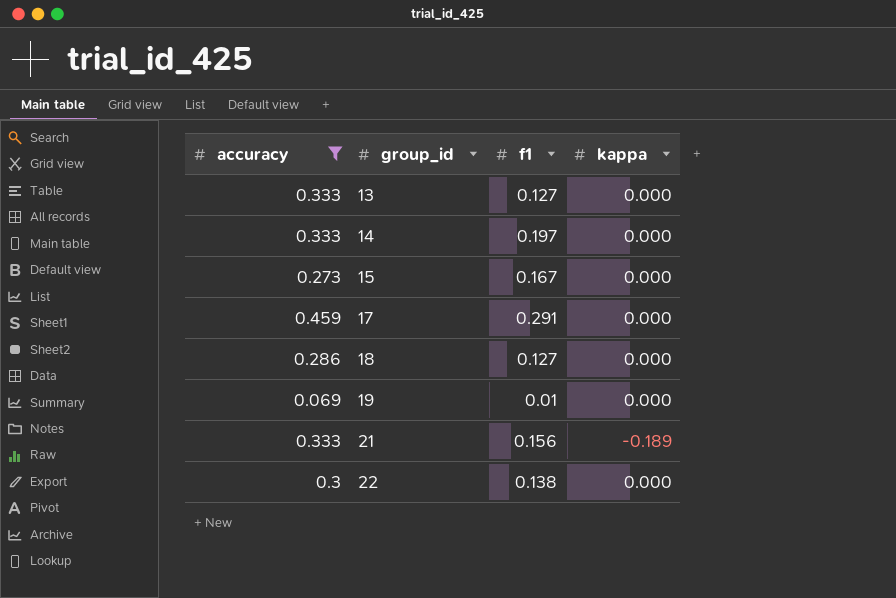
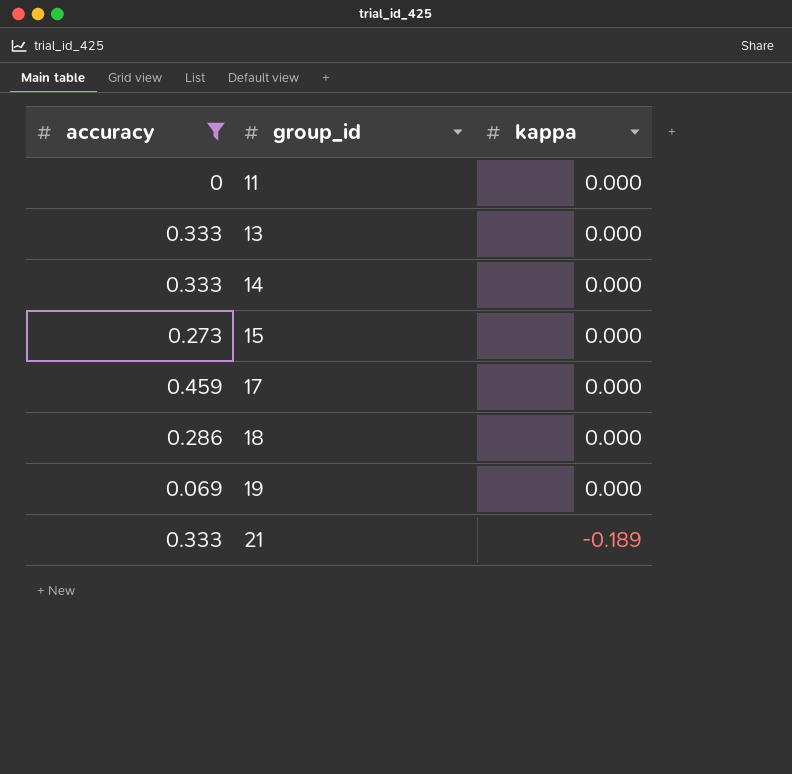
column f1 | position: 3 -> none
row 22: 0.3 | 0.138 | 0.000 -> none
row 11: none -> 0 | 0.000

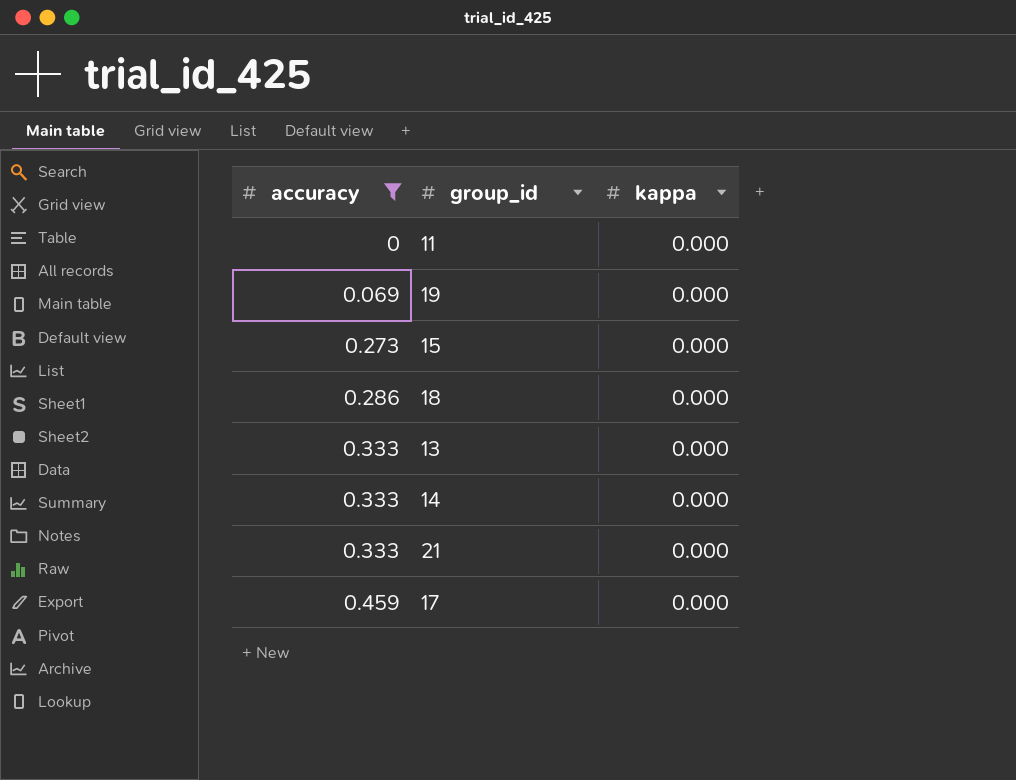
row order: group_id ascending -> accuracy ascending
21 | kappa: -0.189 -> 0.000

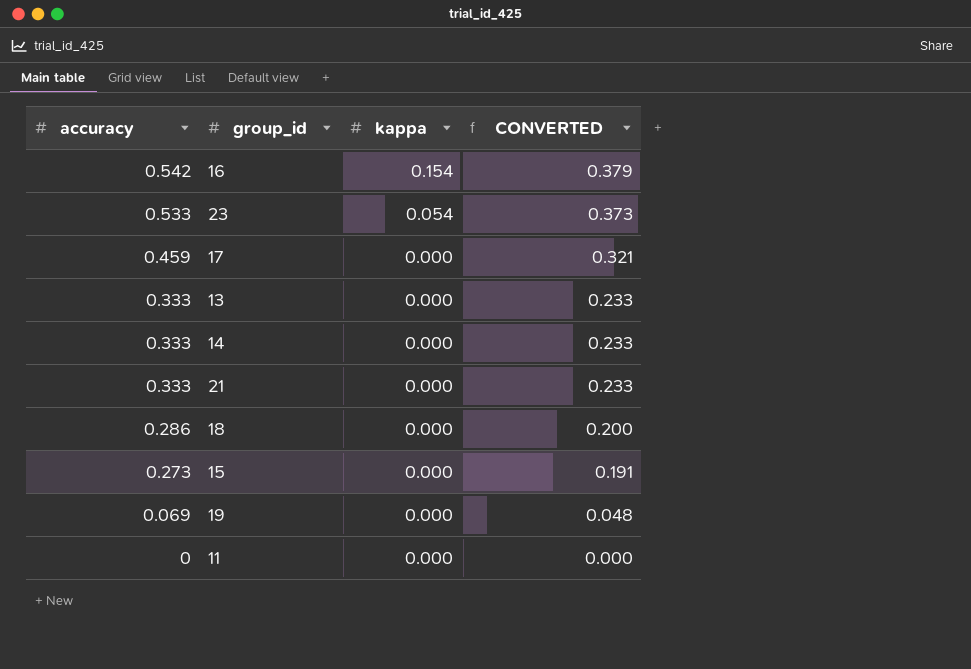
filter: accuracy <= 0.459 -> none
row order: accuracy ascending -> accuracy descending
column CONVERTED | formula: none -> [accuracy] * 0.7

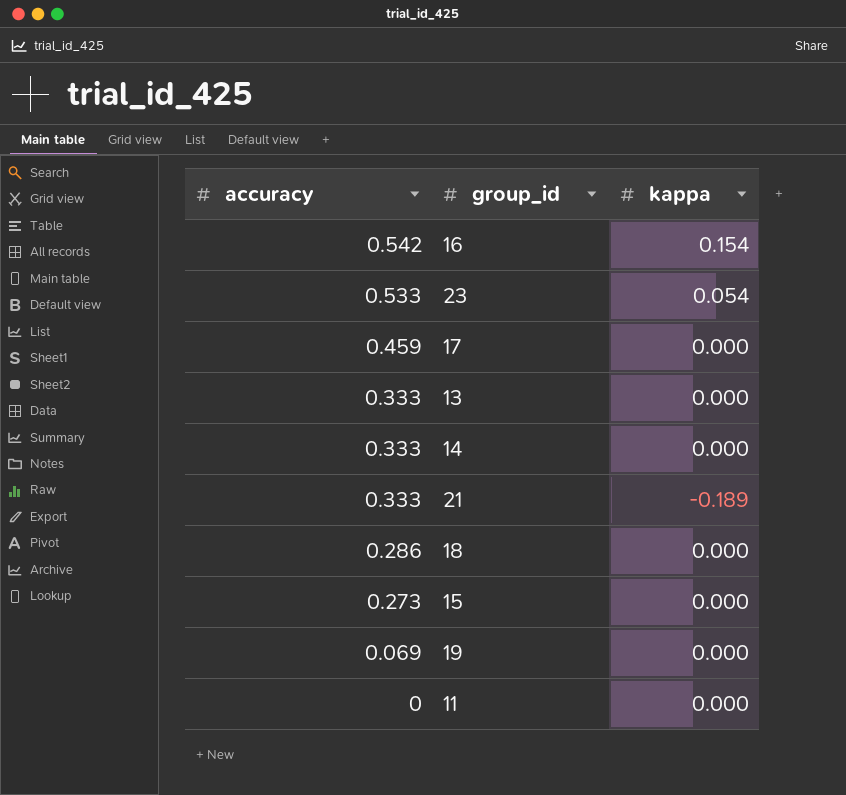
column CONVERTED | formula: [accuracy] * 0.7 -> none
21 | kappa: 0.000 -> -0.189

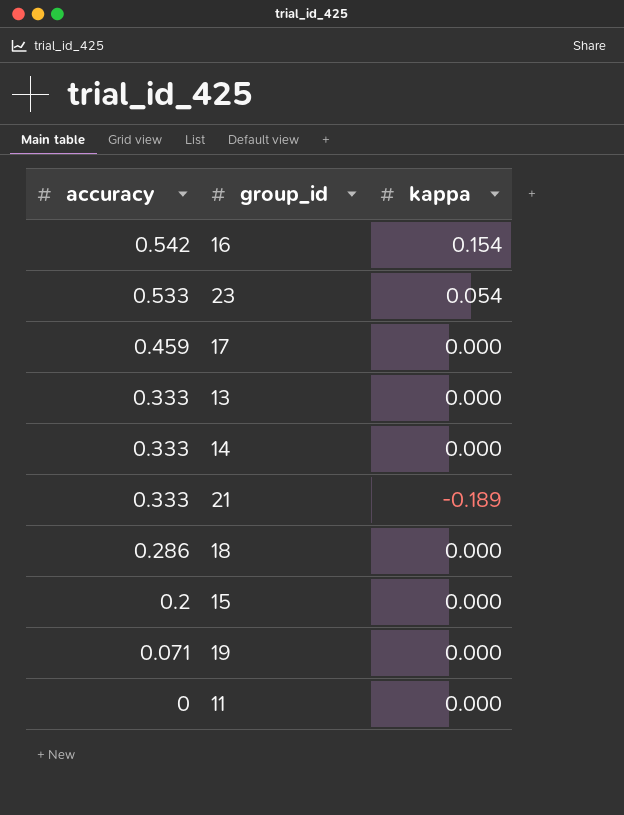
15 | accuracy: 0.273 -> 0.2
19 | accuracy: 0.069 -> 0.071

